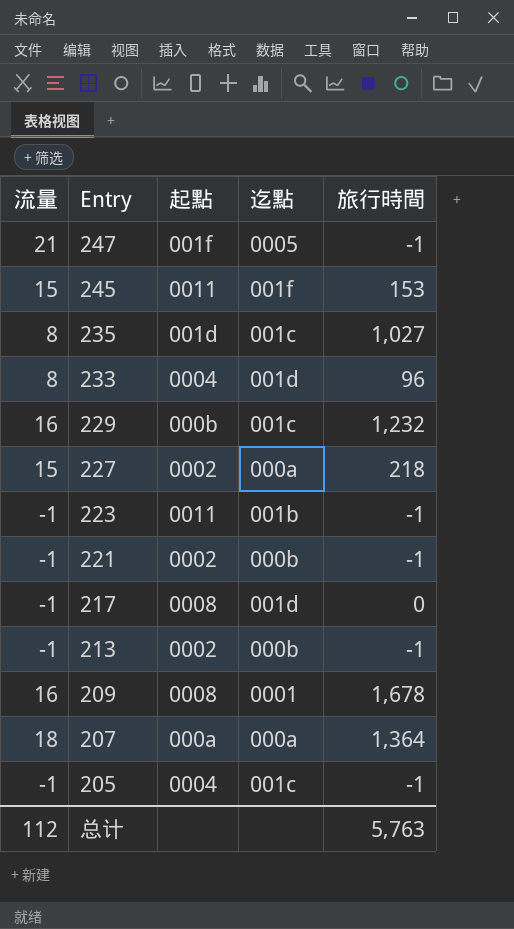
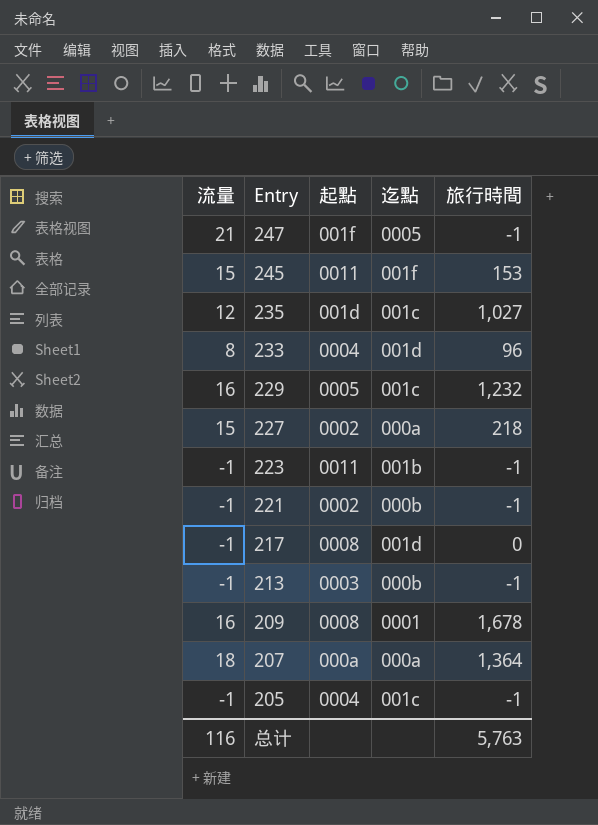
235 | 流量: 8 -> 12
229 | 起點: 000b -> 0005
213 | 起點: 0002 -> 0003
总计 | 流量: 112 -> 116

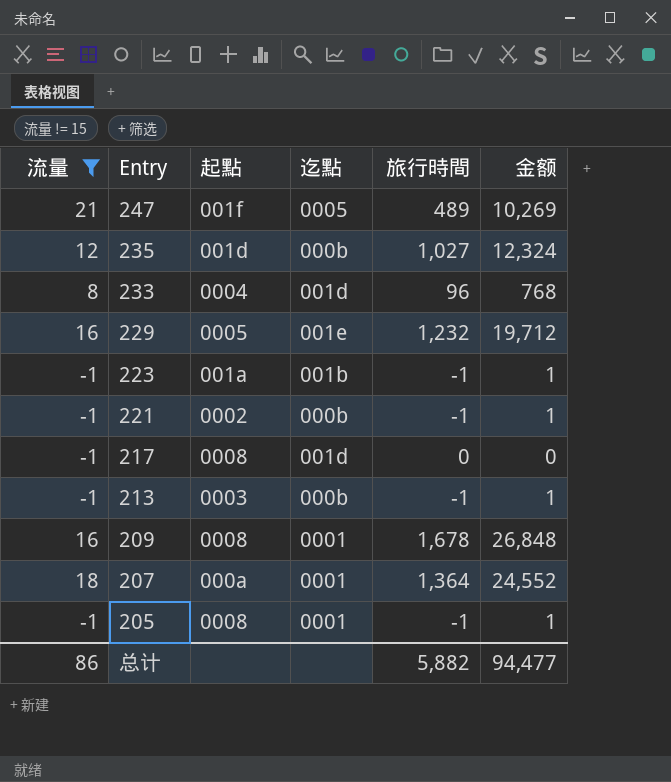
filter: none -> 流量 != 15
column 金额 | formula: none -> [流量] * [旅行時間]
247 | 旅行時間: -1 -> 489
235 | 迄點: 001c -> 000b
229 | 迄點: 001c -> 001e
223 | 起點: 0011 -> 001a
207 | 迄點: 000a -> 0001
205 | 起點: 0004 -> 0008
205 | 迄點: 001c -> 0001
总计 | 流量: 116 -> 86
总计 | 旅行時間: 5,763 -> 5,882

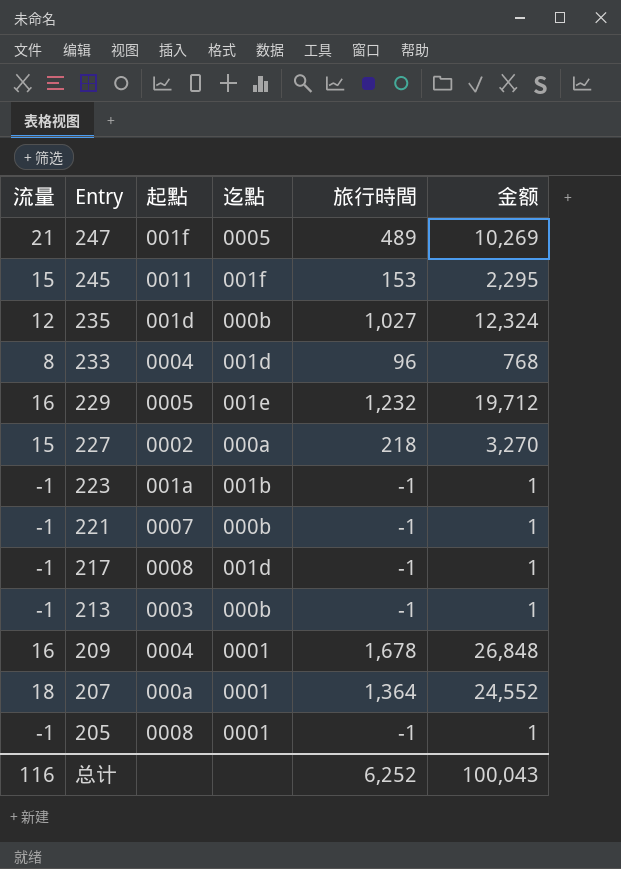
filter: 流量 != 15 -> none
221 | 起點: 0002 -> 0007
217 | 旅行時間: 0 -> -1
217 | 金额: 0 -> 1
209 | 起點: 0008 -> 0004
总计 | 流量: 86 -> 116
总计 | 旅行時間: 5,882 -> 6,252
总计 | 金额: 94,477 -> 100,043

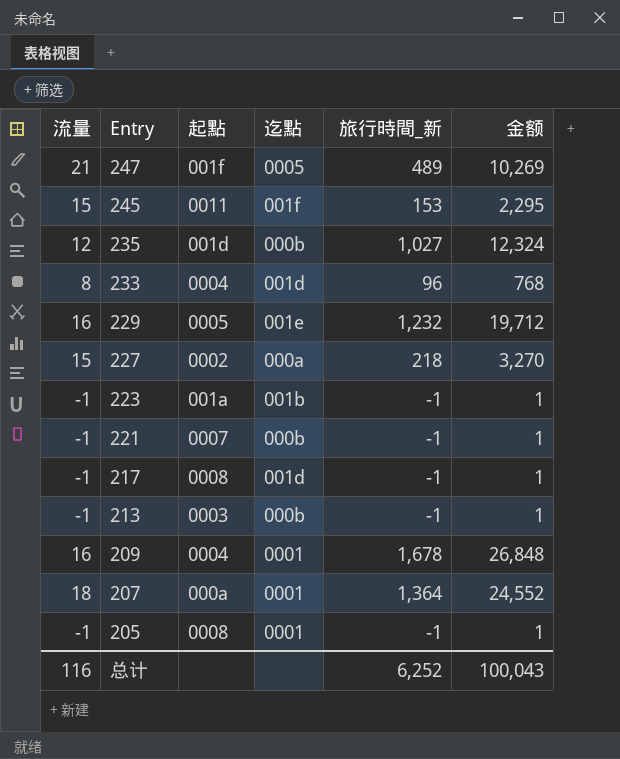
column name: 旅行時間 -> 旅行時間_新

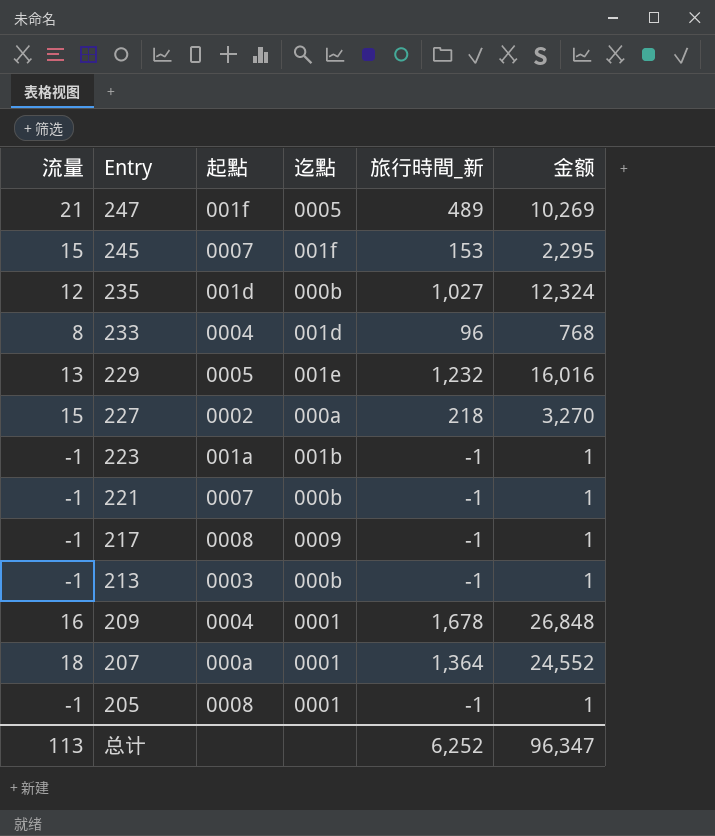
245 | 起點: 0011 -> 0007
229 | 流量: 16 -> 13
229 | 金额: 19,712 -> 16,016
217 | 迄點: 001d -> 0009
总计 | 流量: 116 -> 113
总计 | 金额: 100,043 -> 96,347

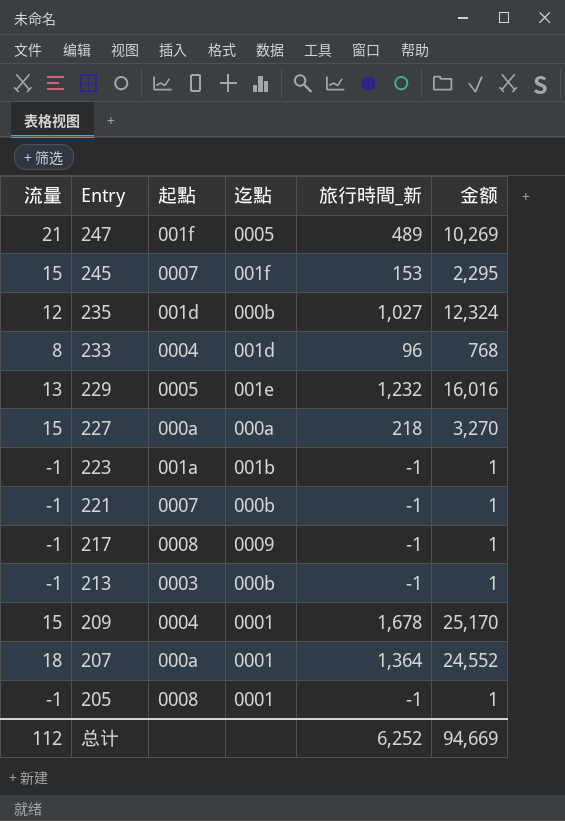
227 | 起點: 0002 -> 000a
209 | 流量: 16 -> 15
209 | 金额: 26,848 -> 25,170
总计 | 流量: 113 -> 112
总计 | 金额: 96,347 -> 94,669

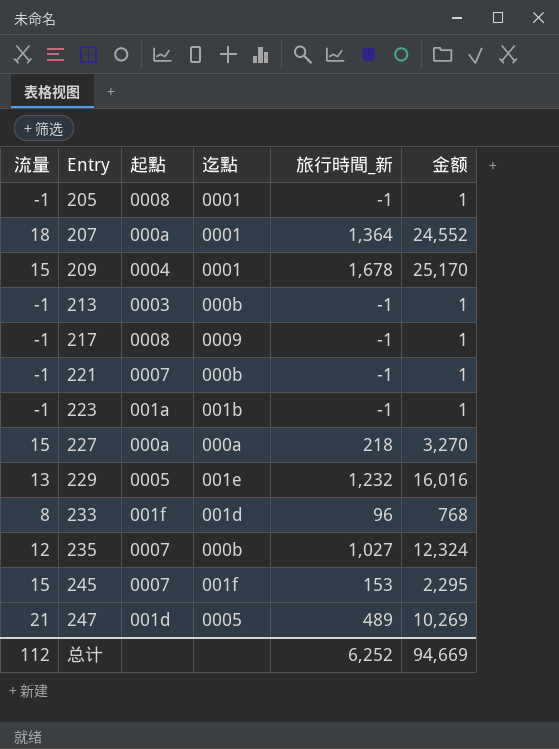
row order: Entry descending -> Entry ascending
233 | 起點: 0004 -> 001f
235 | 起點: 001d -> 0007
247 | 起點: 001f -> 001d

